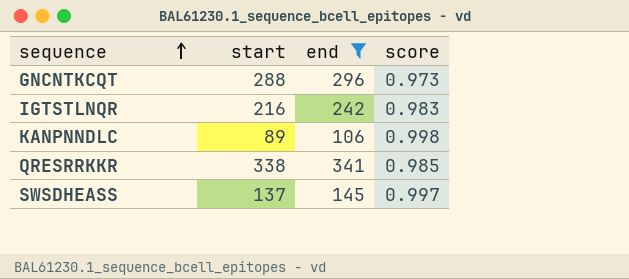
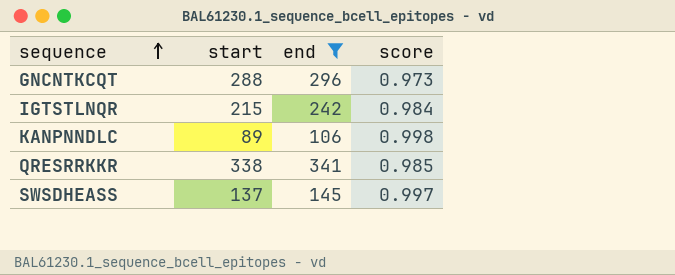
IGTSTLNQR | start: 216 -> 215
IGTSTLNQR | score: 0.983 -> 0.984

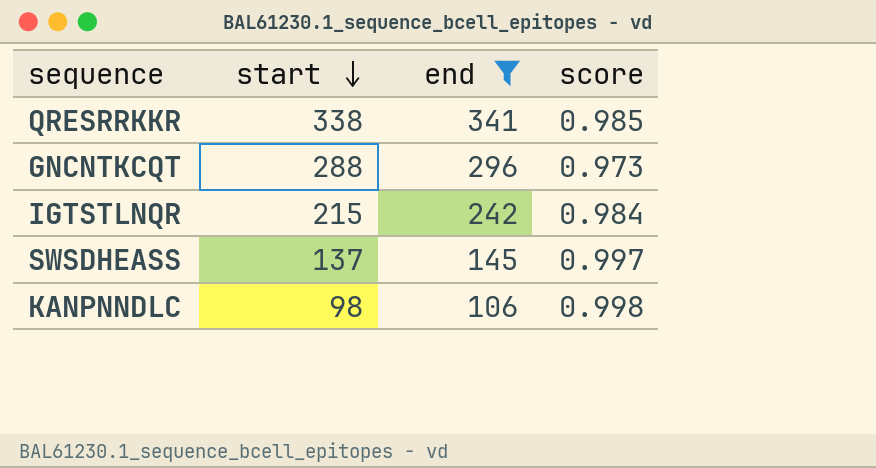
row order: sequence ascending -> start descending
KANPNNDLC | start: 89 -> 98

